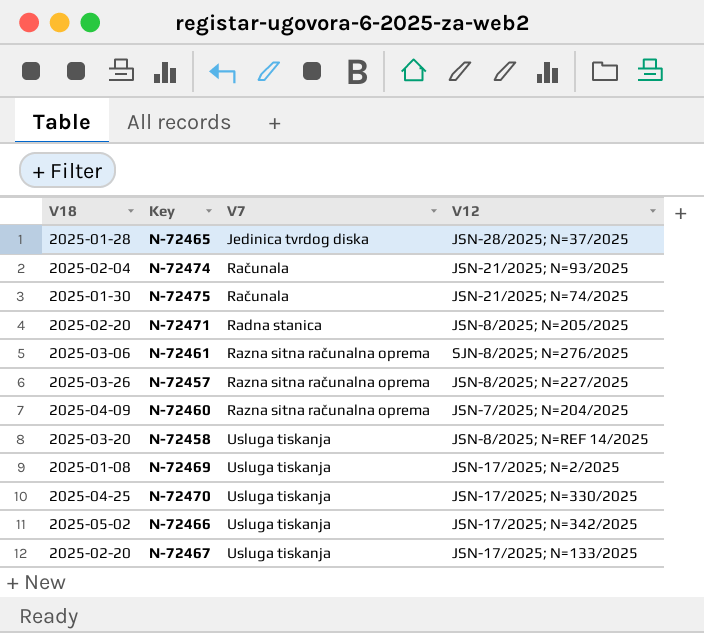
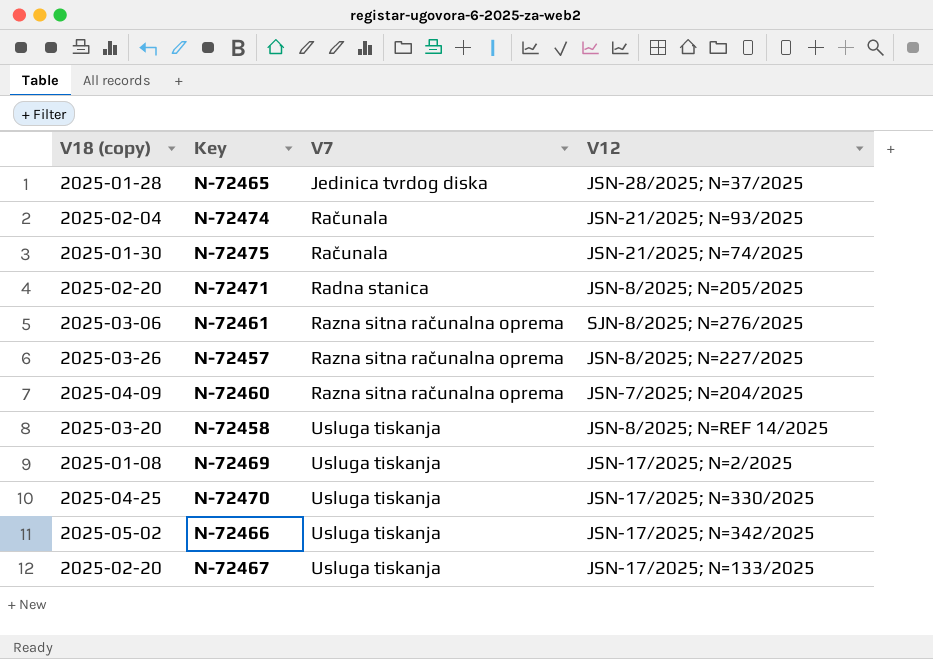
column name: V18 -> V18 (copy)

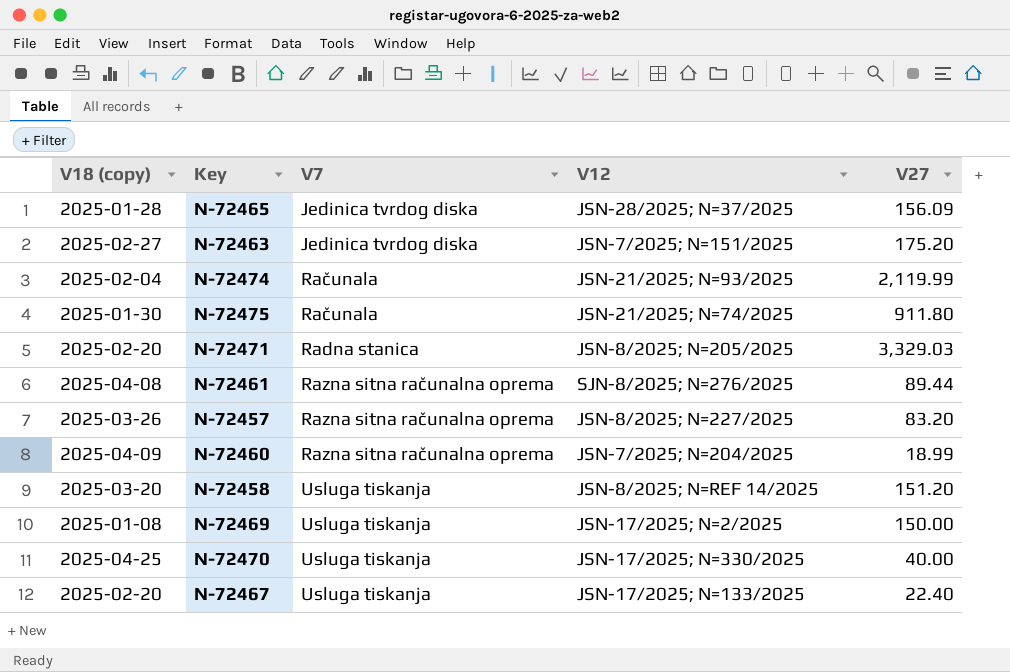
column V27 | position: none -> 5
row N-72466: 2025-05-02 | Usluga tiskanja | JSN-17/2025; N=342/2025 -> none
row N-72463: none -> 2025-02-27 | Jedinica tvrdog diska | JSN-7/2025; N=151/2025 | 175.20
N-72461 | V18 (copy): 2025-03-06 -> 2025-04-08

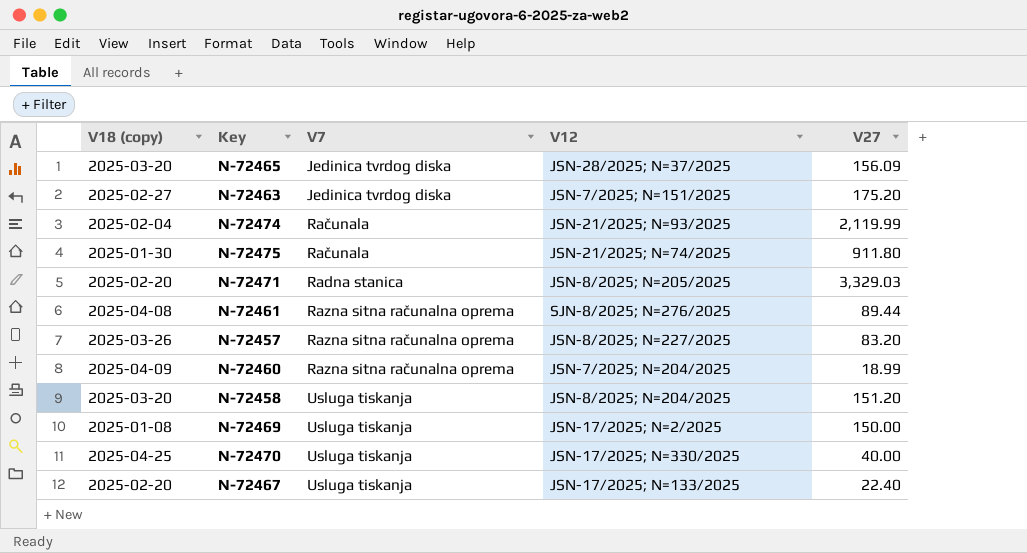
N-72465 | V18 (copy): 2025-01-28 -> 2025-03-20
N-72458 | V12: JSN-8/2025; N=REF 14/2025 -> JSN-8/2025; N=204/2025

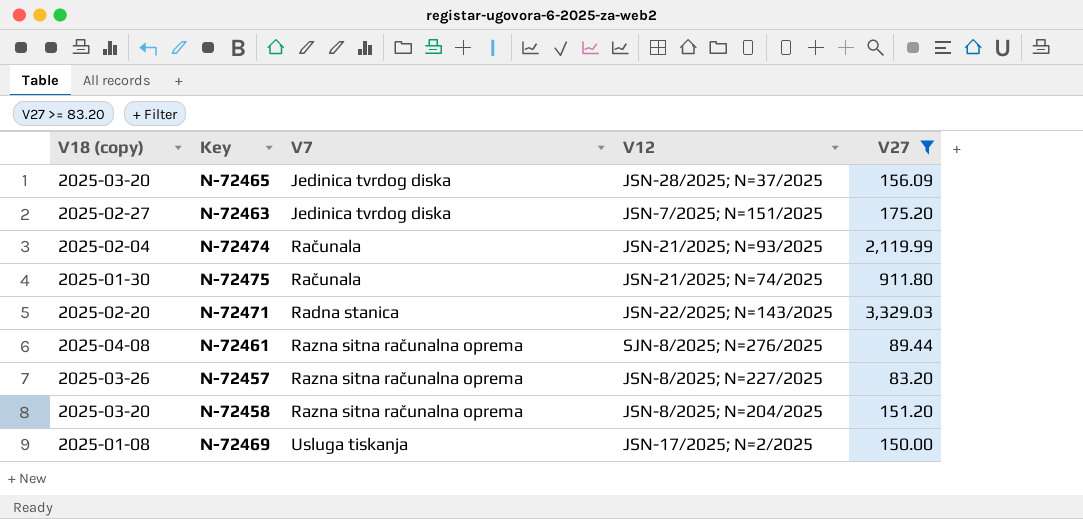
filter: none -> V27 >= 83.20
N-72471 | V12: JSN-8/2025; N=205/2025 -> JSN-22/2025; N=143/2025
N-72458 | V7: Usluga tiskanja -> Razna sitna računalna oprema

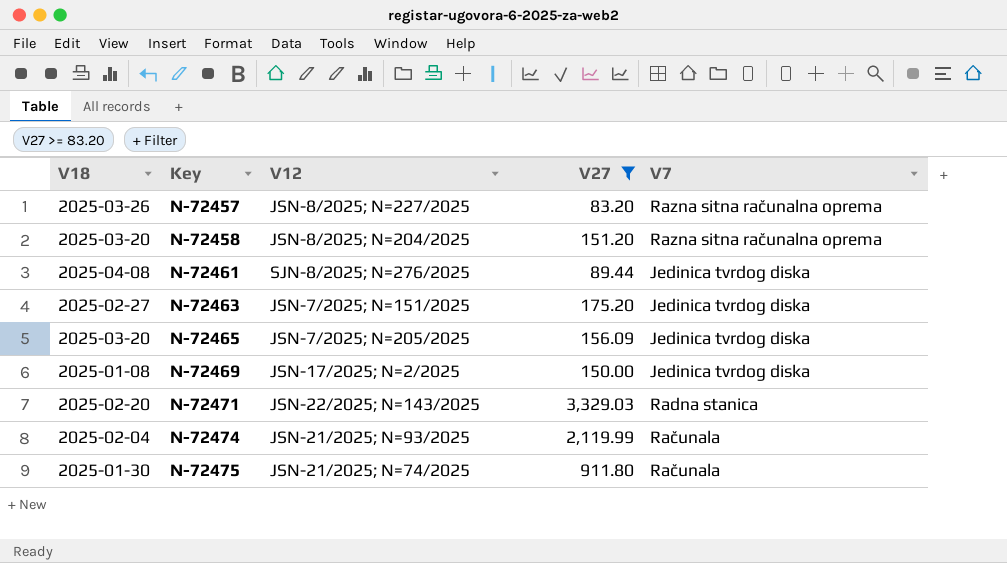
row order: V7 ascending -> Key ascending
column name: V18 (copy) -> V18
column V7 | position: 3 -> 5
N-72461 | V7: Razna sitna računalna oprema -> Jedinica tvrdog diska
N-72465 | V12: JSN-28/2025; N=37/2025 -> JSN-7/2025; N=205/2025
N-72469 | V7: Usluga tiskanja -> Jedinica tvrdog diska

